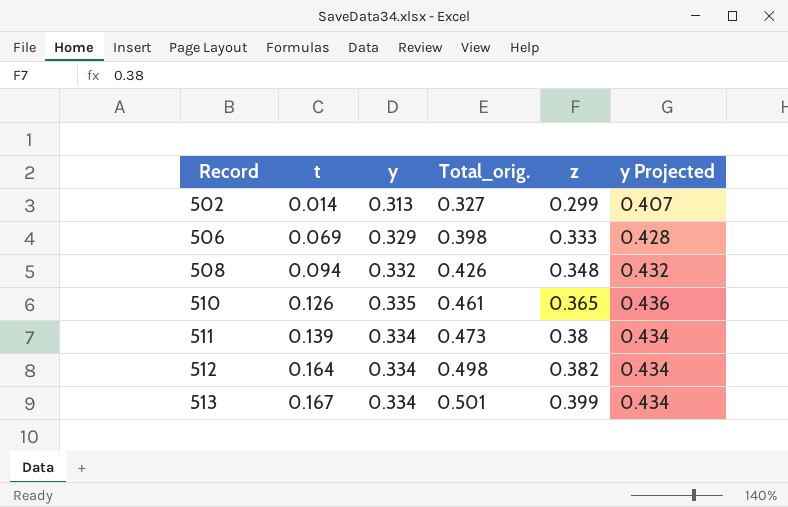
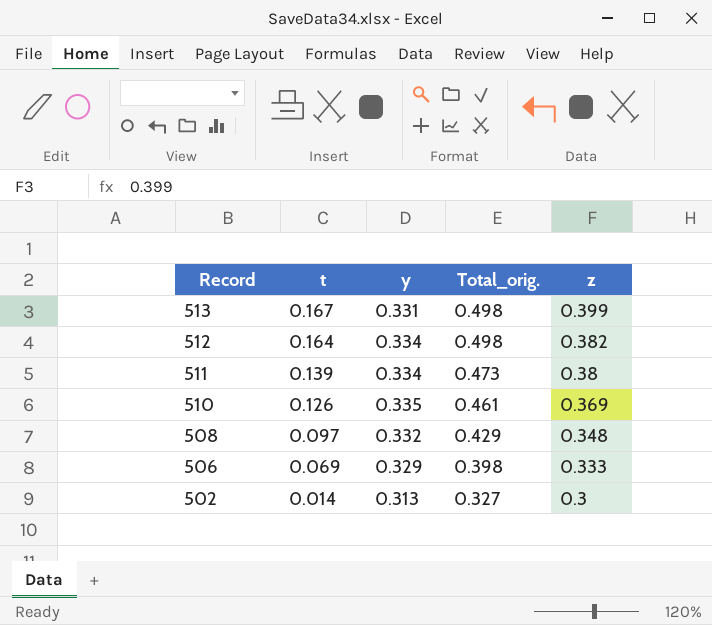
row order: Record ascending -> Record descending
column y Projected | formula: [y] * 1.3 -> none
513 | y: 0.334 -> 0.331
513 | Total_orig.: 0.501 -> 0.498
510 | z: 0.365 -> 0.369
508 | t: 0.094 -> 0.097
508 | Total_orig.: 0.426 -> 0.429
502 | z: 0.299 -> 0.3

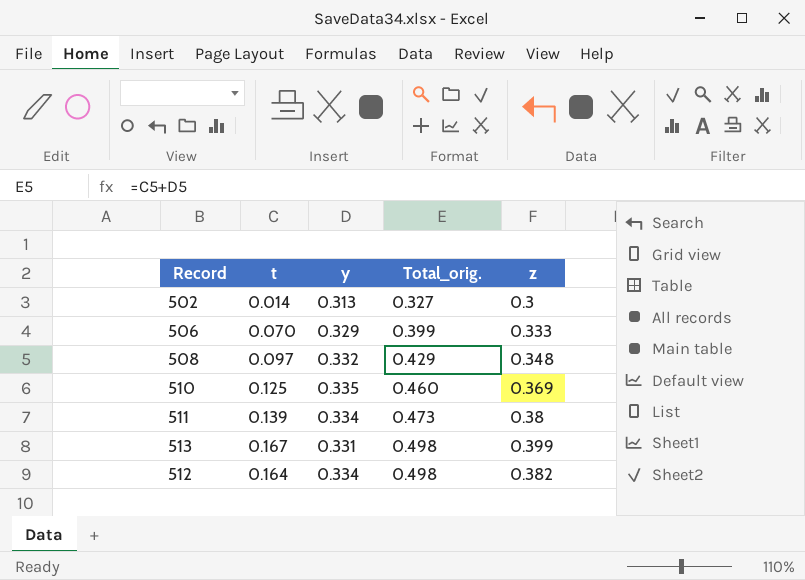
row order: Record descending -> Total_orig. ascending
506 | t: 0.069 -> 0.070
506 | Total_orig.: 0.398 -> 0.399
510 | t: 0.126 -> 0.125
510 | Total_orig.: 0.461 -> 0.460

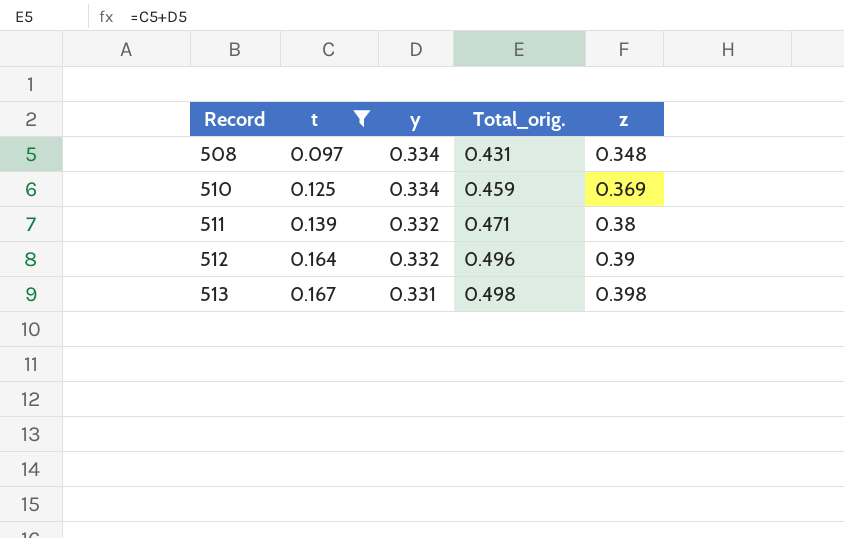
filter: none -> t >= 0.097
row order: Total_orig. ascending -> Record ascending
508 | y: 0.332 -> 0.334
508 | Total_orig.: 0.429 -> 0.431
510 | y: 0.335 -> 0.334
510 | Total_orig.: 0.460 -> 0.459
511 | y: 0.334 -> 0.332
511 | Total_orig.: 0.473 -> 0.471
512 | y: 0.334 -> 0.332
512 | Total_orig.: 0.498 -> 0.496
512 | z: 0.382 -> 0.39
513 | z: 0.399 -> 0.398

